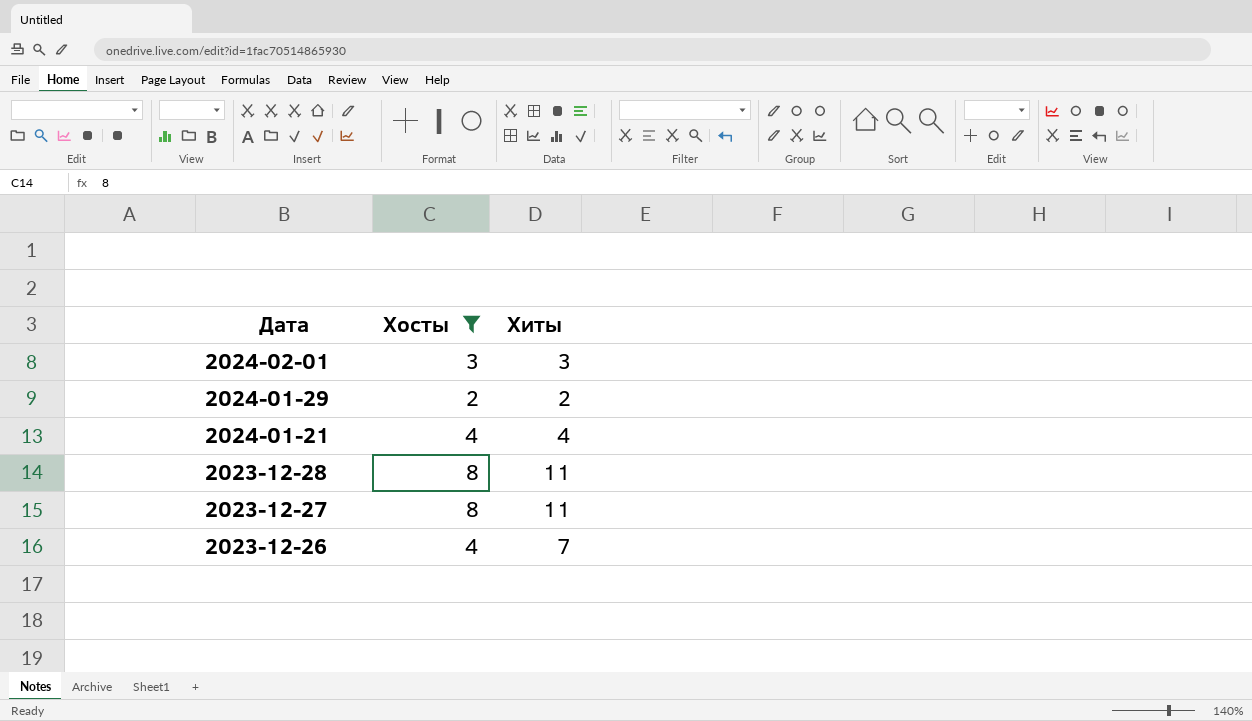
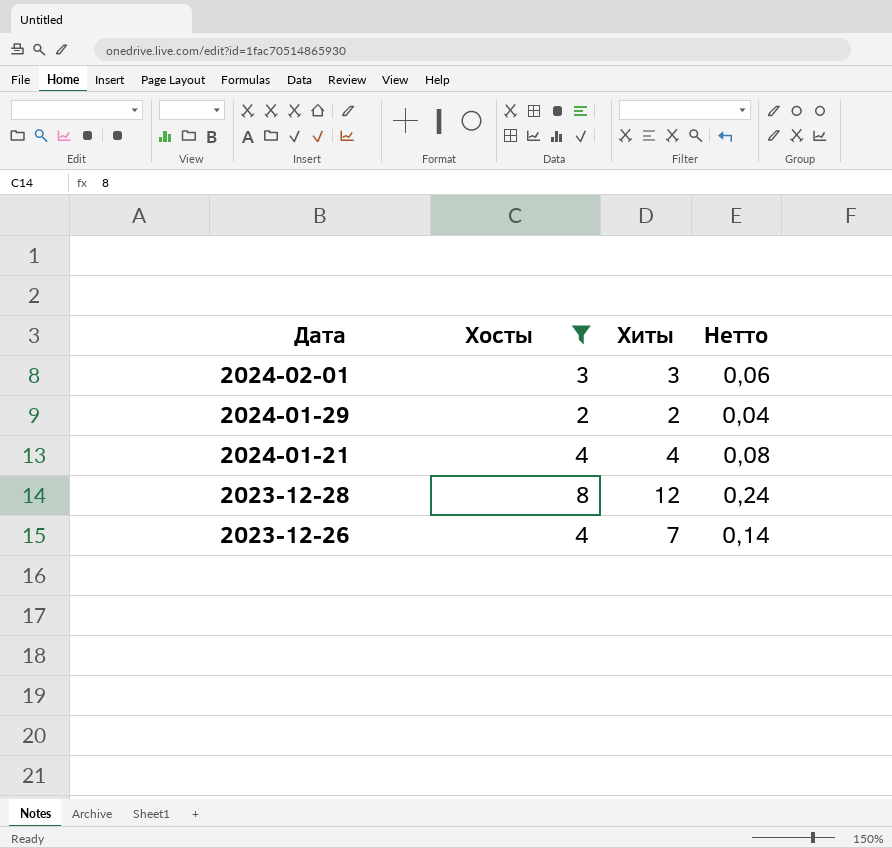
column Нетто | formula: none -> [Хиты] * 0,02
row 2023-12-27: 8 | 11 -> none
2023-12-28 | Хиты: 11 -> 12

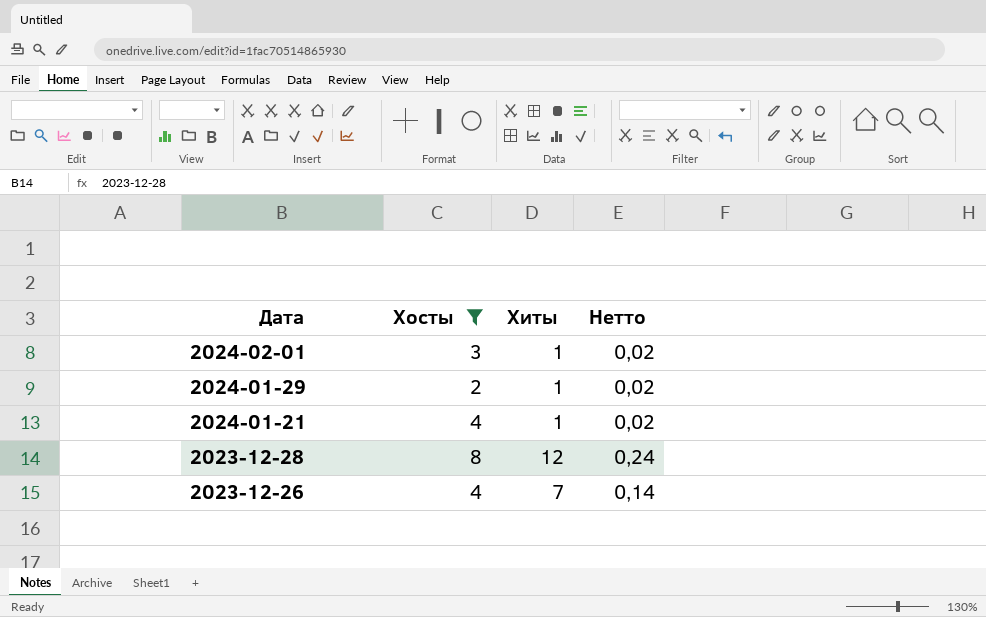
2024-02-01 | Хиты: 3 -> 1
2024-02-01 | Нетто: 0,06 -> 0,02
2024-01-29 | Хиты: 2 -> 1
2024-01-29 | Нетто: 0,04 -> 0,02
2024-01-21 | Хиты: 4 -> 1
2024-01-21 | Нетто: 0,08 -> 0,02

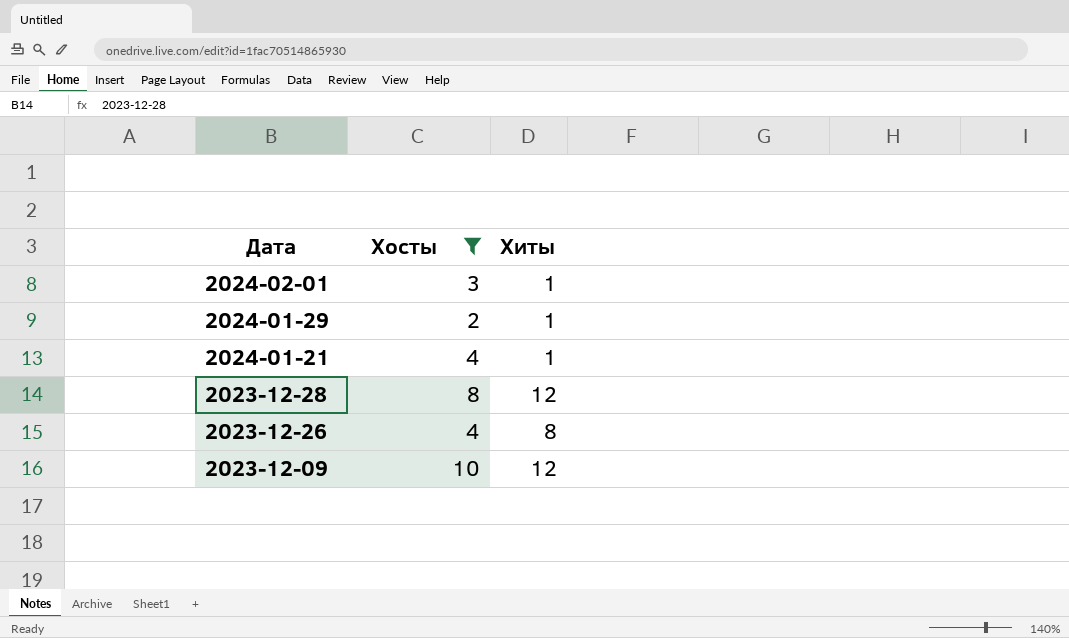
column Нетто | formula: [Хиты] * 0,02 -> none
2023-12-26 | Хиты: 7 -> 8
row 2023-12-09: none -> 10 | 12

